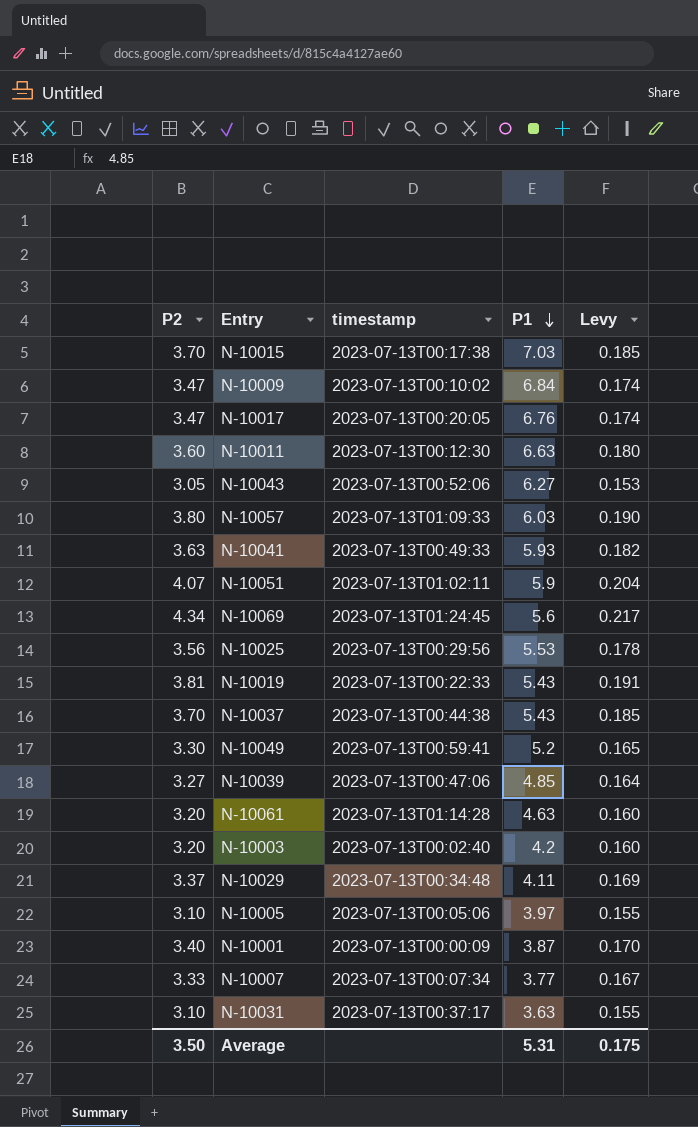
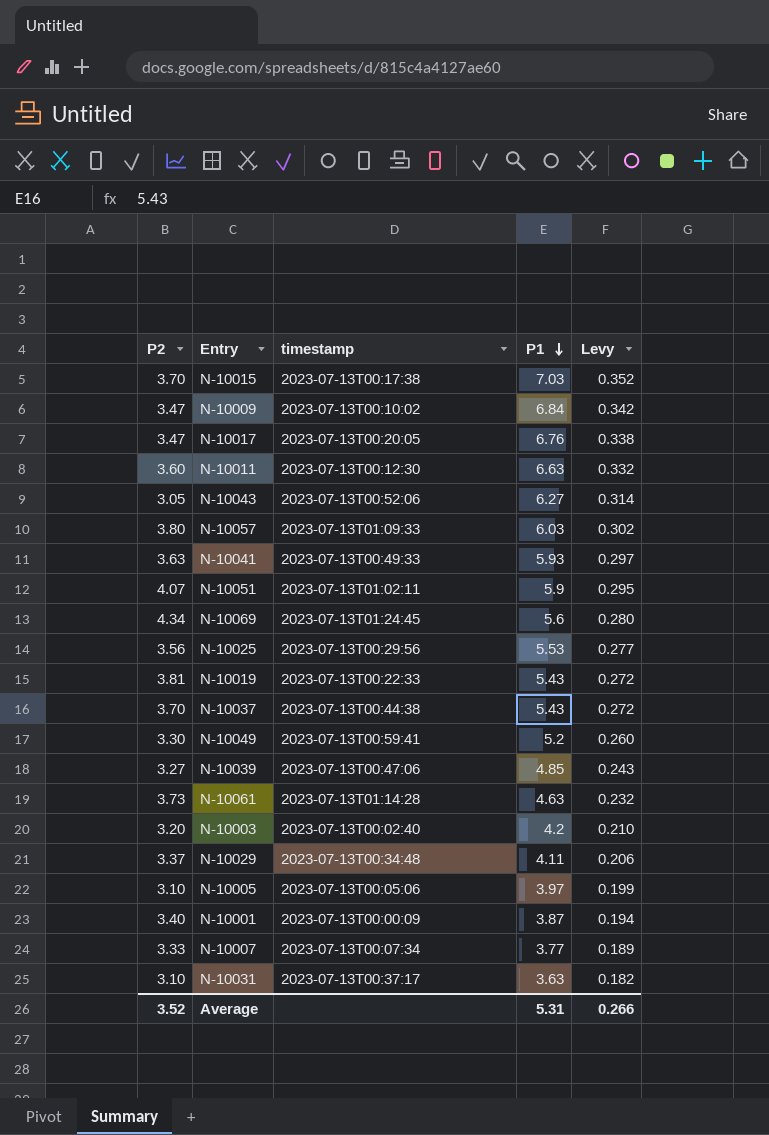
column Levy | formula: [P2] * 0.05 -> [P1] * 0.05
N-10061 | P2: 3.20 -> 3.73
Average | P2: 3.50 -> 3.52
Average | Levy: 0.175 -> 0.266

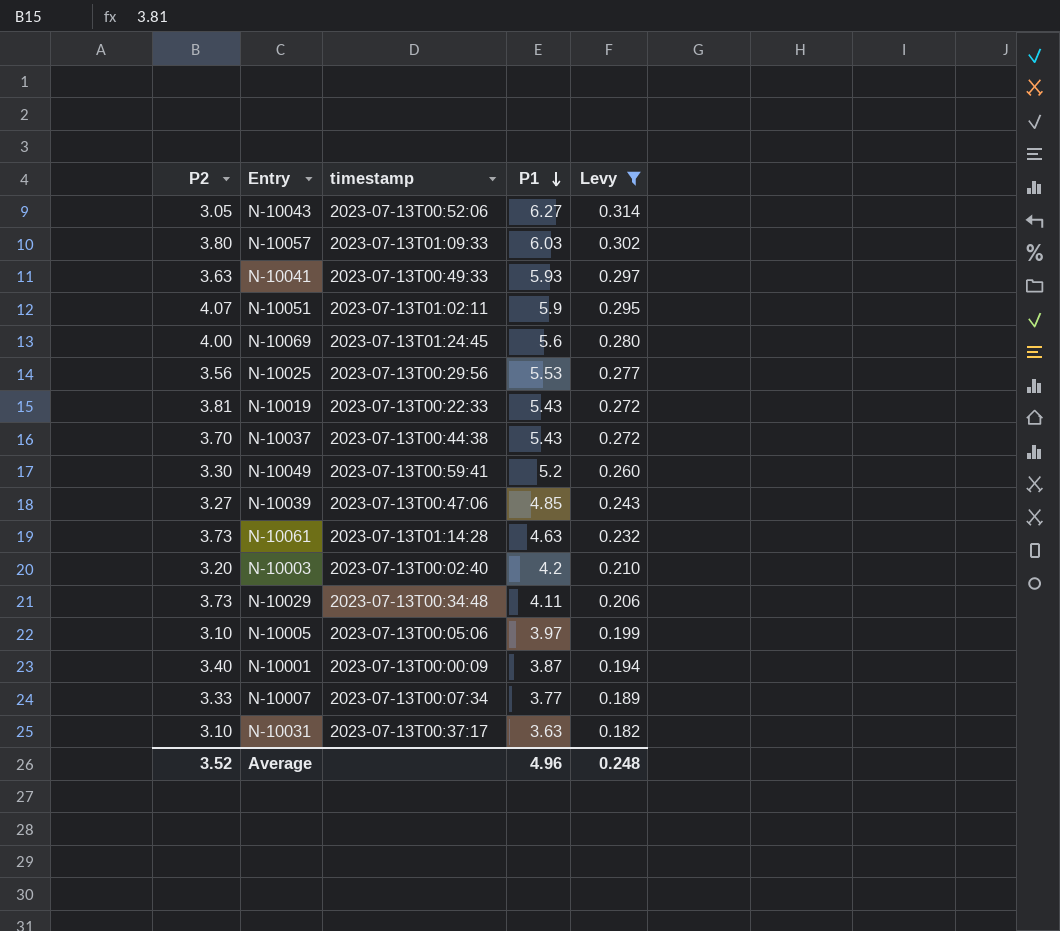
filter: none -> Levy <= 0.314
N-10069 | P2: 4.34 -> 4.00
N-10029 | P2: 3.37 -> 3.73
Average | P1: 5.31 -> 4.96
Average | Levy: 0.266 -> 0.248

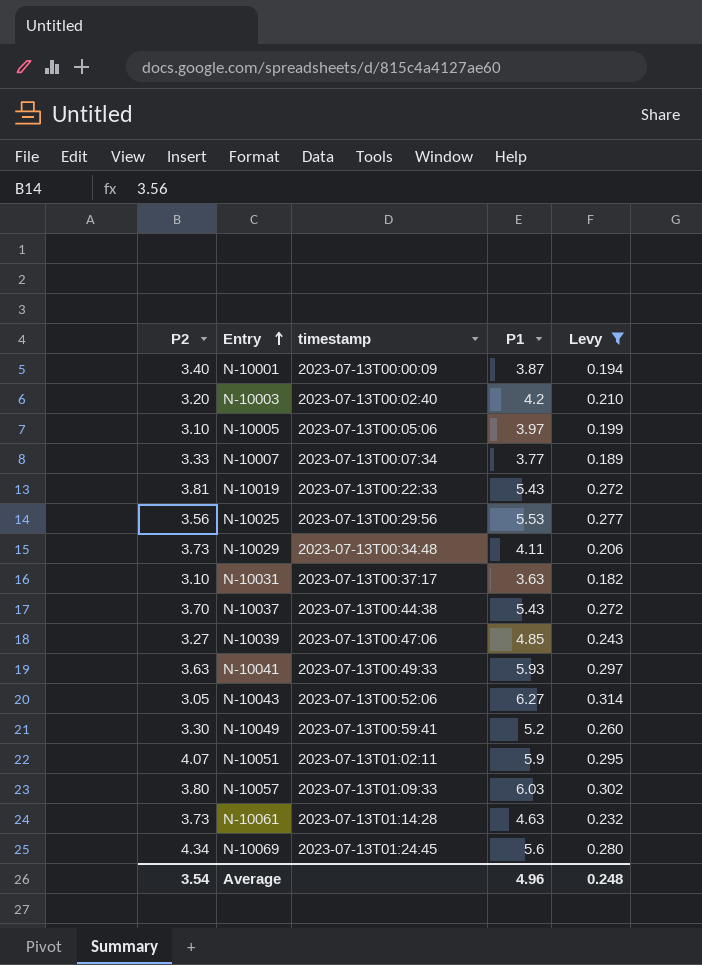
row order: P1 descending -> Entry ascending
N-10069 | P2: 4.00 -> 4.34
Average | P2: 3.52 -> 3.54

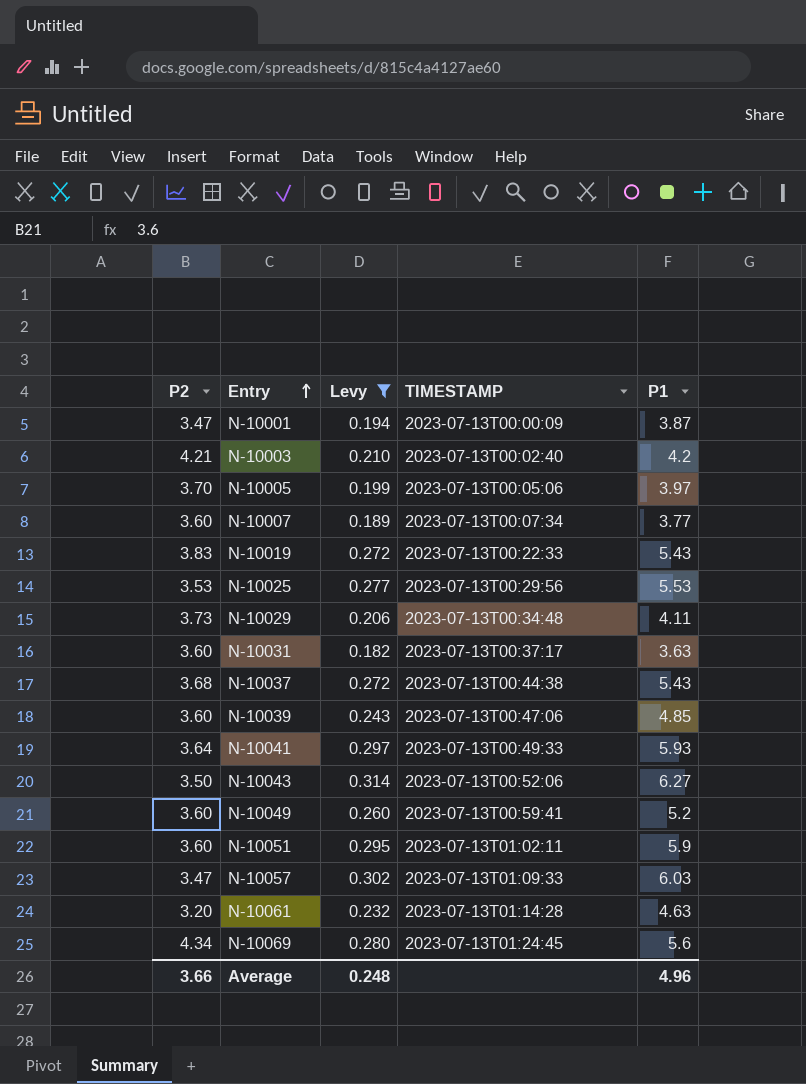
column Levy | position: 5 -> 3
column name: timestamp -> TIMESTAMP
N-10001 | P2: 3.40 -> 3.47
N-10003 | P2: 3.20 -> 4.21
N-10005 | P2: 3.10 -> 3.70
N-10007 | P2: 3.33 -> 3.60
N-10019 | P2: 3.81 -> 3.83
N-10025 | P2: 3.56 -> 3.53
N-10031 | P2: 3.10 -> 3.60
N-10037 | P2: 3.70 -> 3.68
N-10039 | P2: 3.27 -> 3.60
N-10041 | P2: 3.63 -> 3.64
N-10043 | P2: 3.05 -> 3.50
N-10049 | P2: 3.30 -> 3.60
N-10051 | P2: 4.07 -> 3.60
N-10057 | P2: 3.80 -> 3.47
N-10061 | P2: 3.73 -> 3.20
Average | P2: 3.54 -> 3.66

